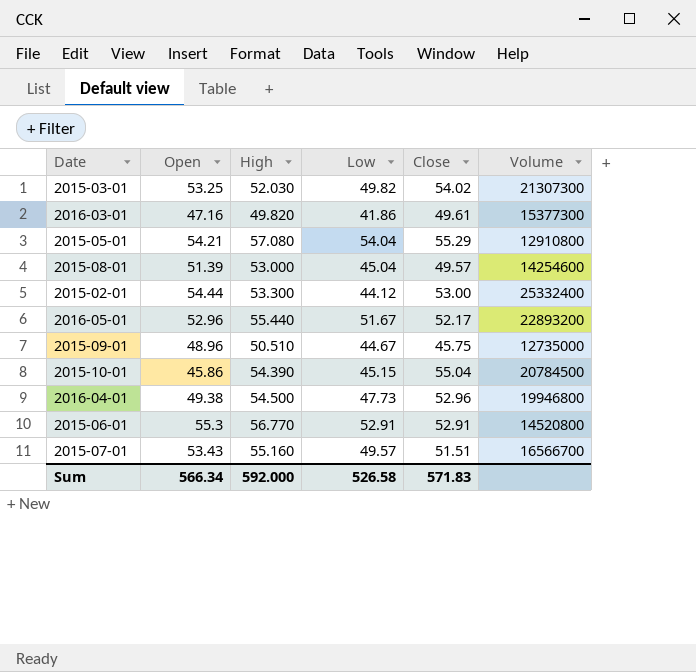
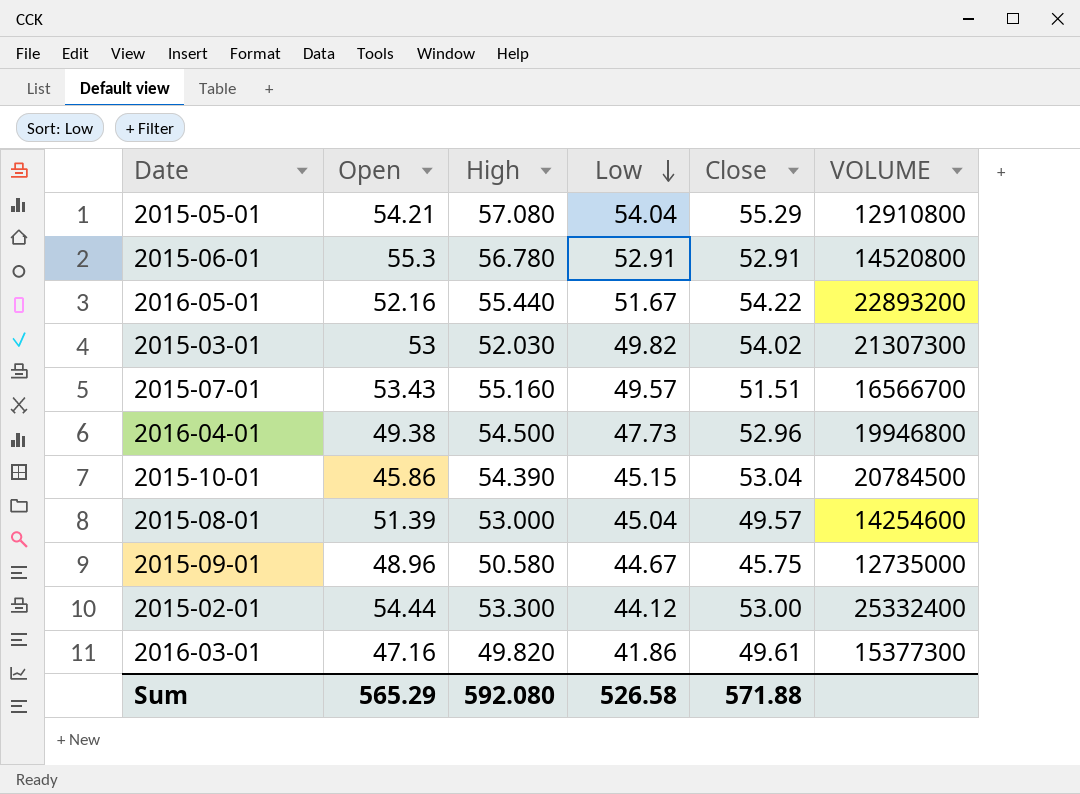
row order: none -> Low descending
column name: Volume -> VOLUME
2015-06-01 | High: 56.770 -> 56.780
2016-05-01 | Open: 52.96 -> 52.16
2016-05-01 | Close: 52.17 -> 54.22
2015-03-01 | Open: 53.25 -> 53
2015-10-01 | Close: 55.04 -> 53.04
2015-09-01 | High: 50.510 -> 50.580
Sum | Open: 566.34 -> 565.29
Sum | High: 592.000 -> 592.080
Sum | Close: 571.83 -> 571.88

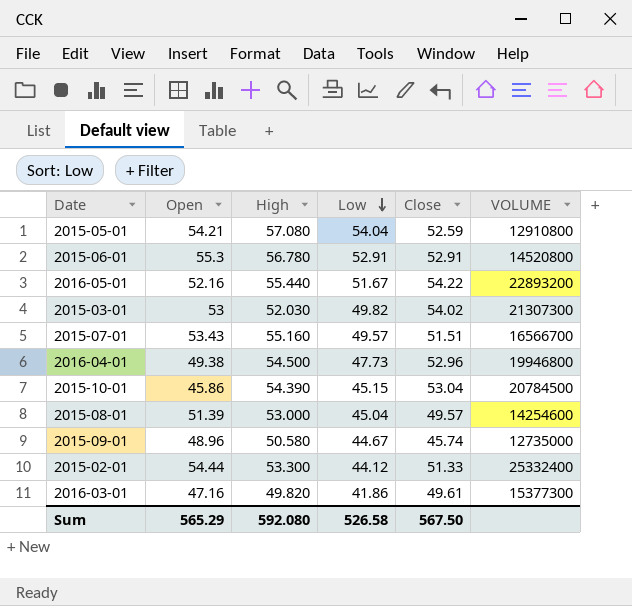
2015-05-01 | Close: 55.29 -> 52.59
2015-09-01 | Close: 45.75 -> 45.74
2015-02-01 | Close: 53.00 -> 51.33
Sum | Close: 571.88 -> 567.50

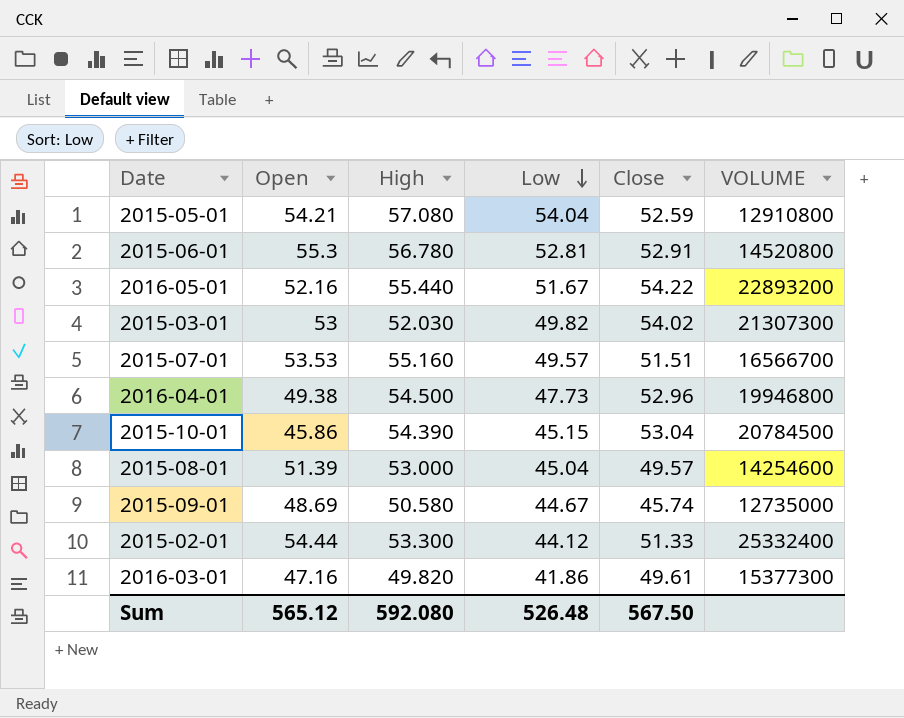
2015-06-01 | Low: 52.91 -> 52.81
2015-07-01 | Open: 53.43 -> 53.53
2015-09-01 | Open: 48.96 -> 48.69
Sum | Open: 565.29 -> 565.12
Sum | Low: 526.58 -> 526.48

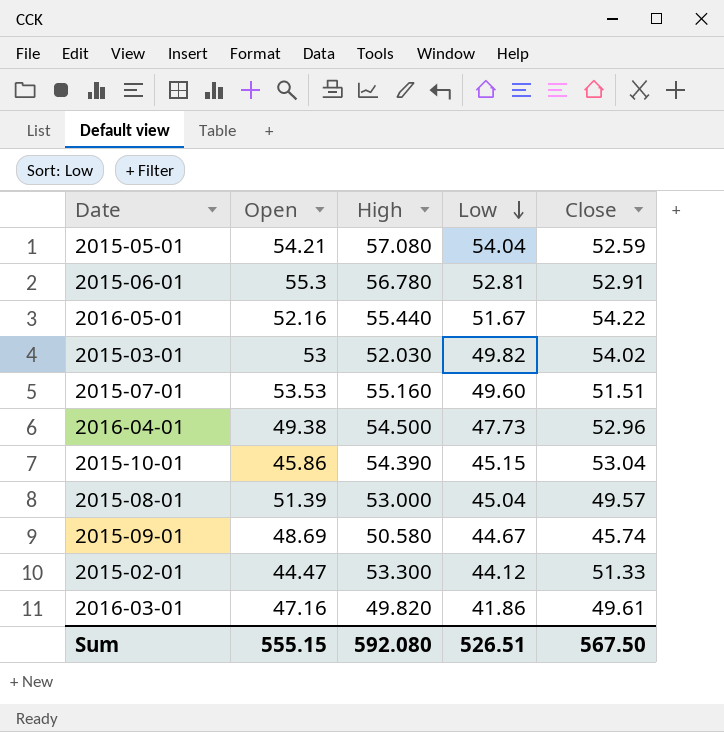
column VOLUME | position: 6 -> none
2015-07-01 | Low: 49.57 -> 49.60
2015-02-01 | Open: 54.44 -> 44.47
Sum | Open: 565.12 -> 555.15
Sum | Low: 526.48 -> 526.51

